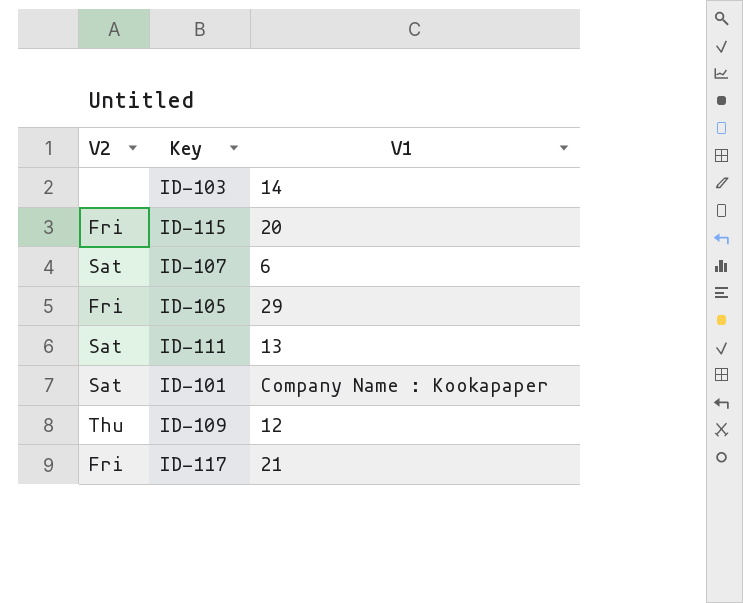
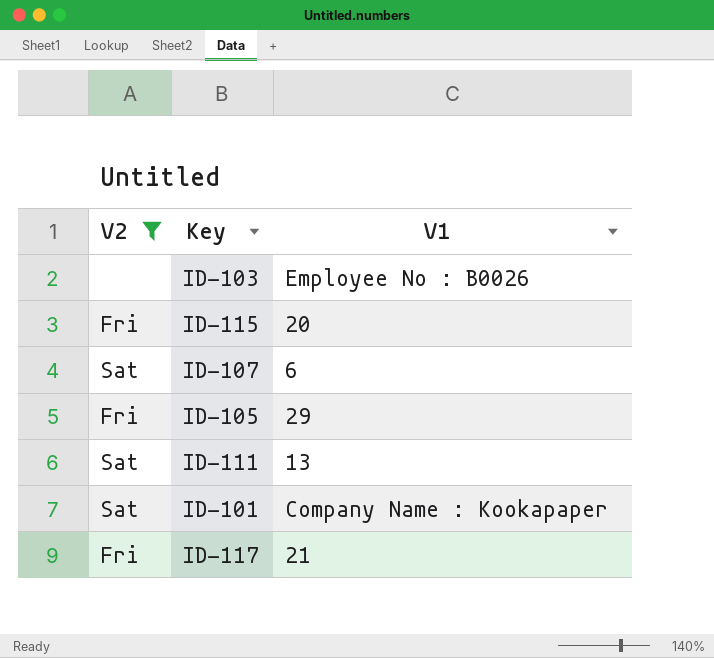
filter: none -> V2 != Thu
ID-103 | V1: 14 -> Employee No : B0026

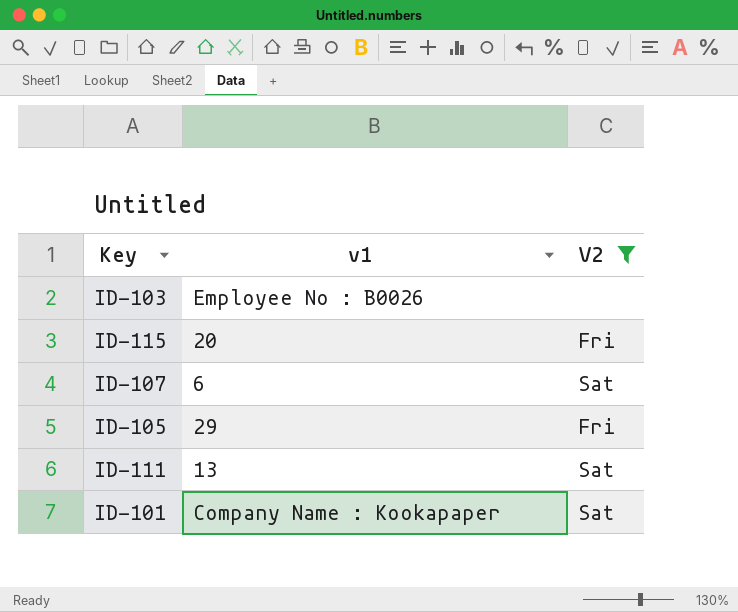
column name: V1 -> v1
column V2 | position: 1 -> 3
row ID-117: Fri | 21 -> none

